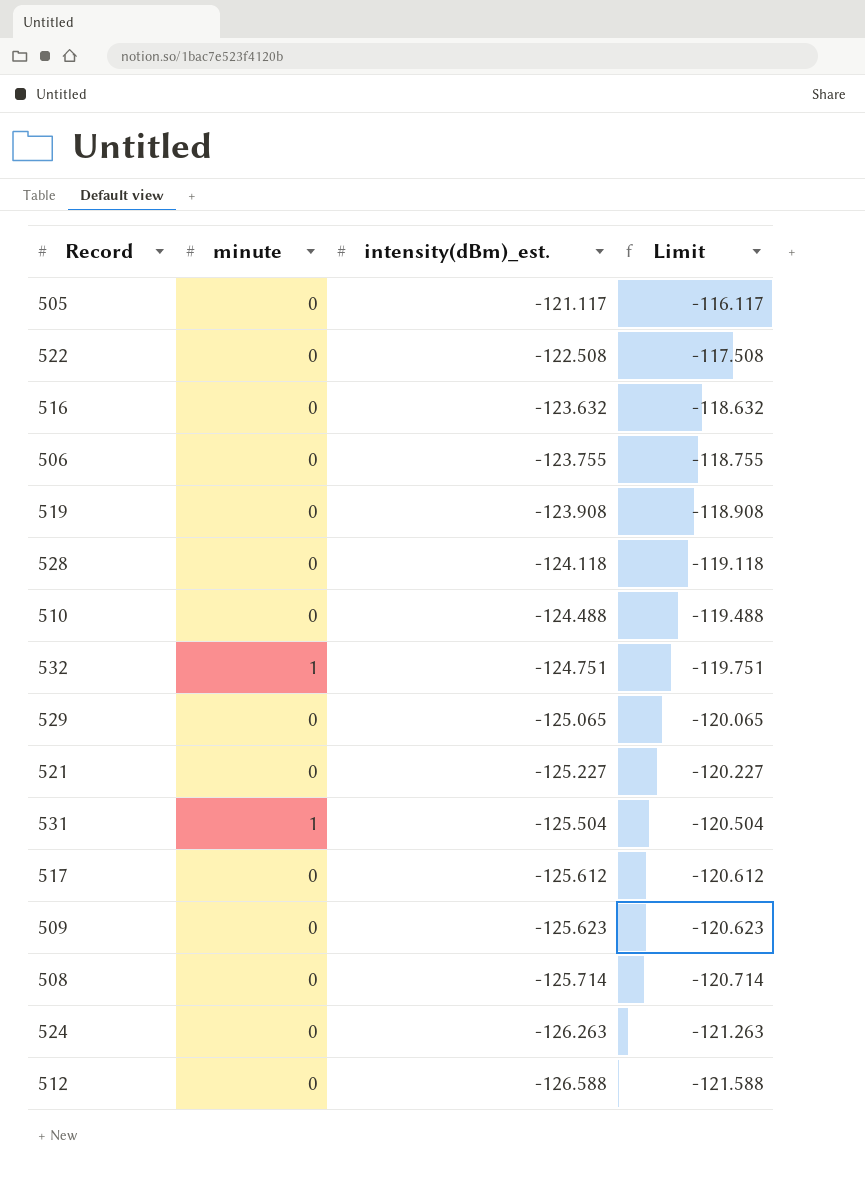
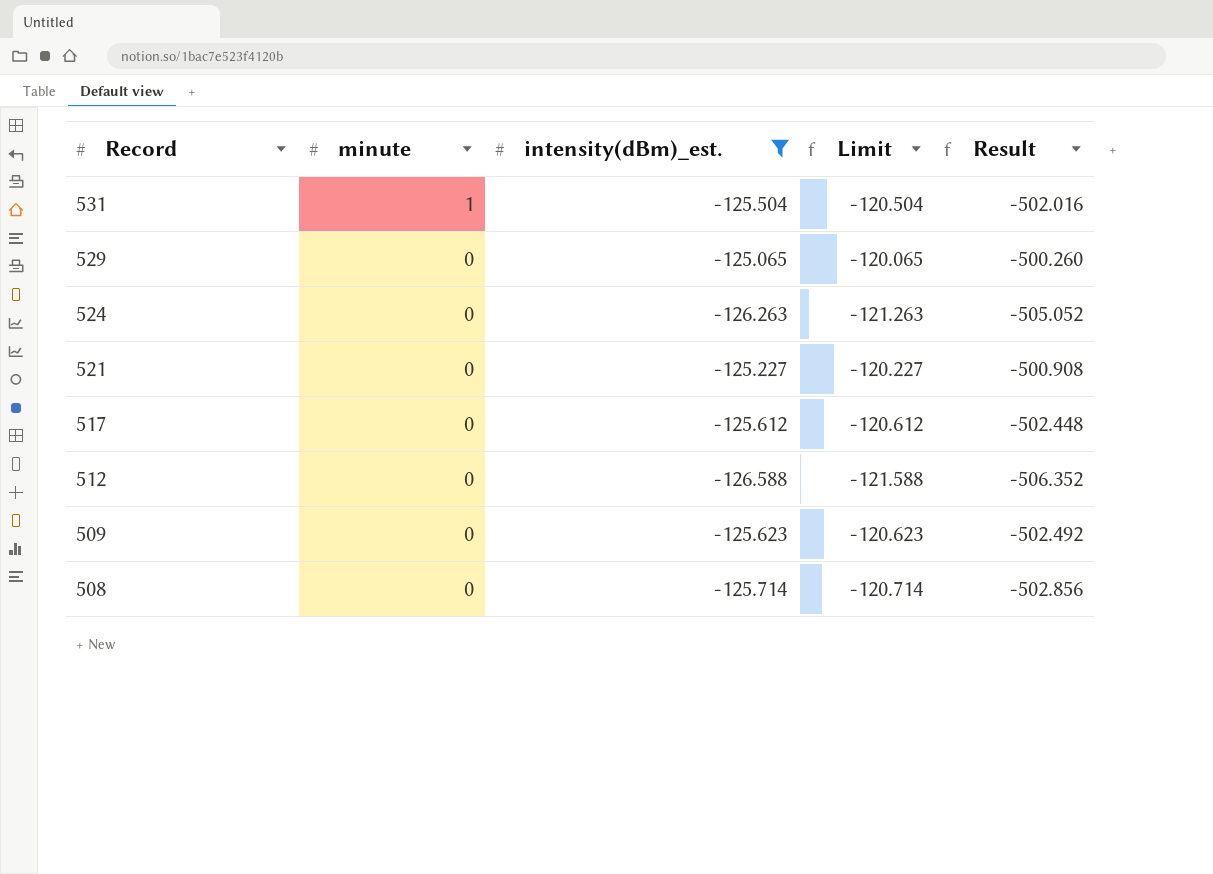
filter: none -> intensity(dBm)_est. <= -125.065
row order: intensity(dBm)_est. descending -> Record descending
column Result | formula: none -> [intensity(dBm)_est.] * 4

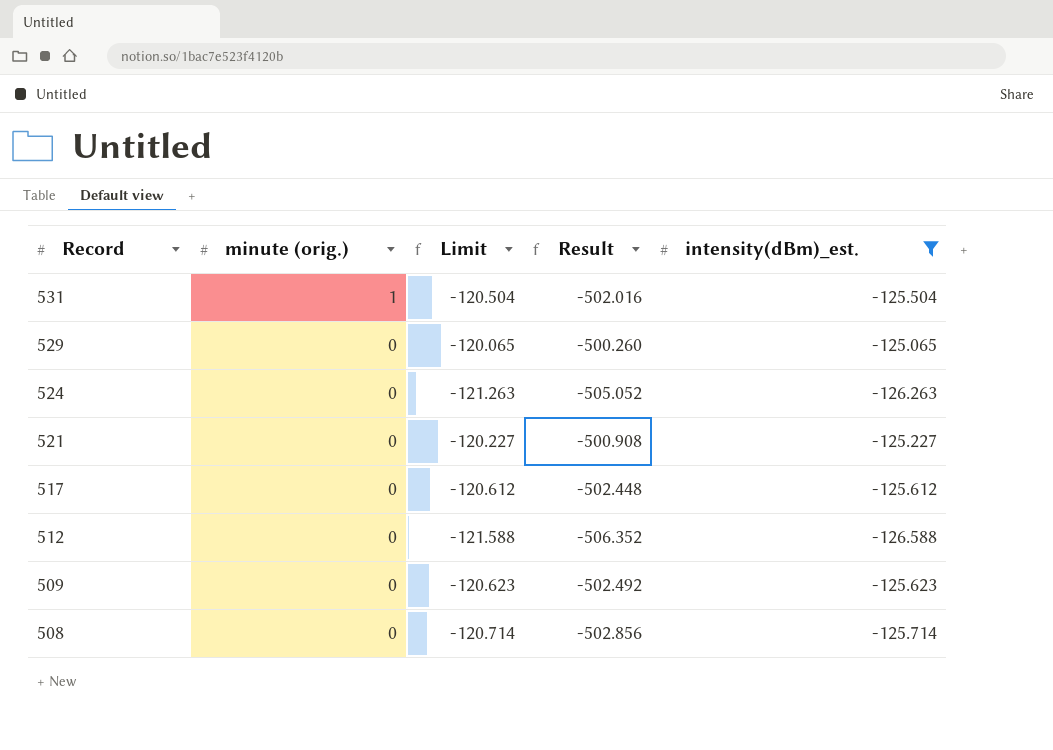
column name: minute -> minute (orig.)
column intensity(dBm)_est. | position: 3 -> 5

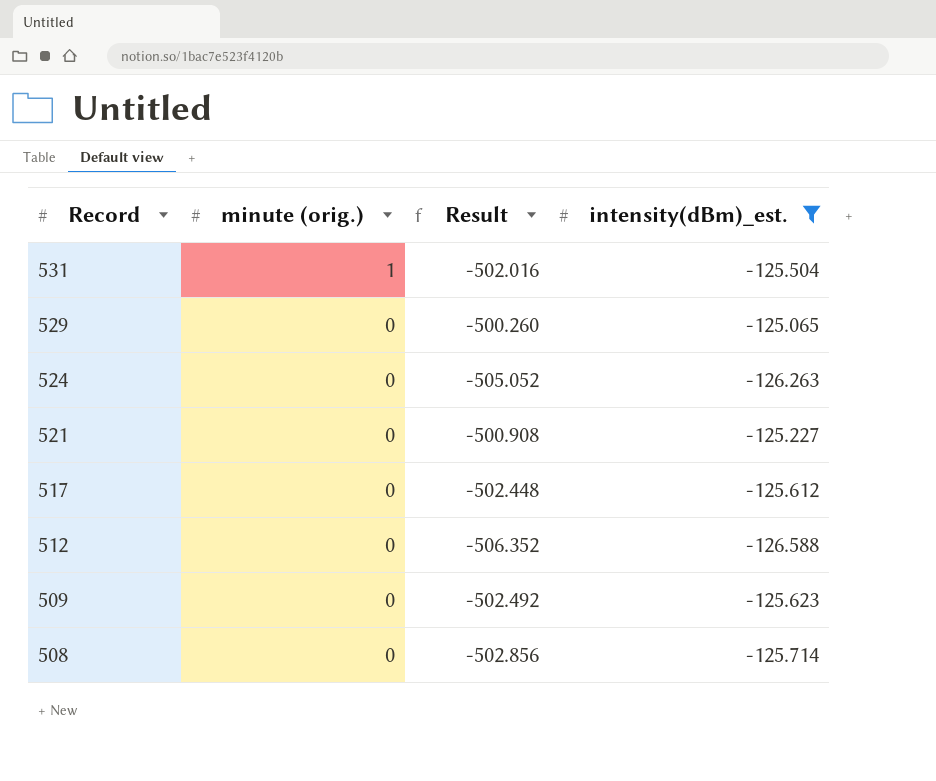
column Limit | formula: [intensity(dBm)_est.] + 5 -> none

